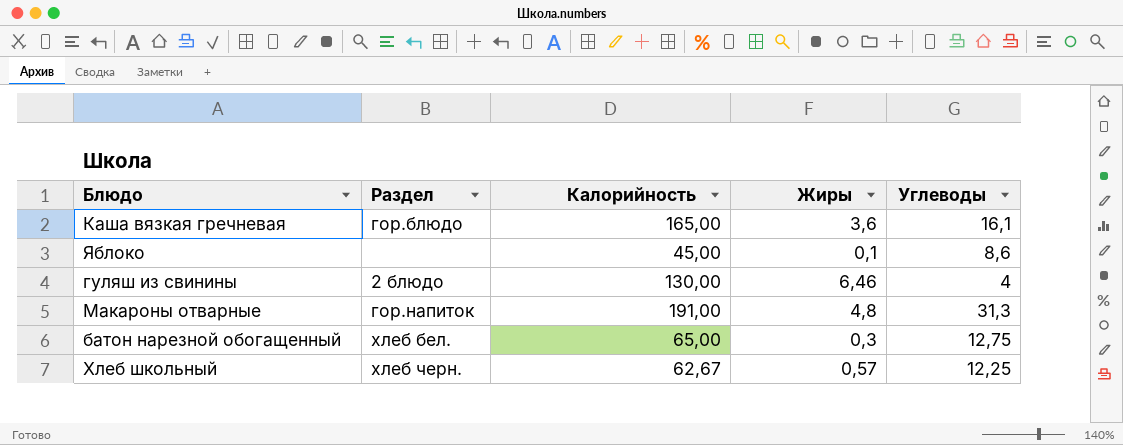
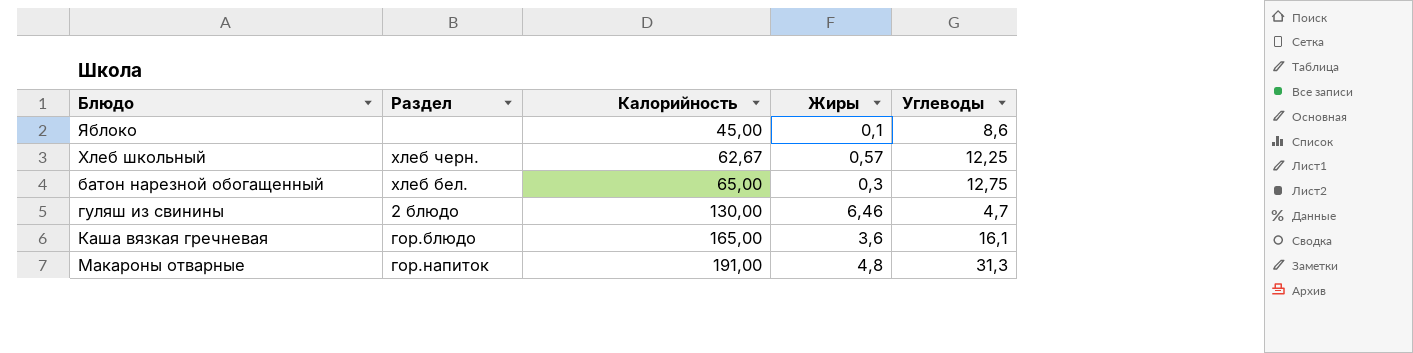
row order: none -> Калорийность ascending
гуляш из свинины | Углеводы: 4 -> 4,7

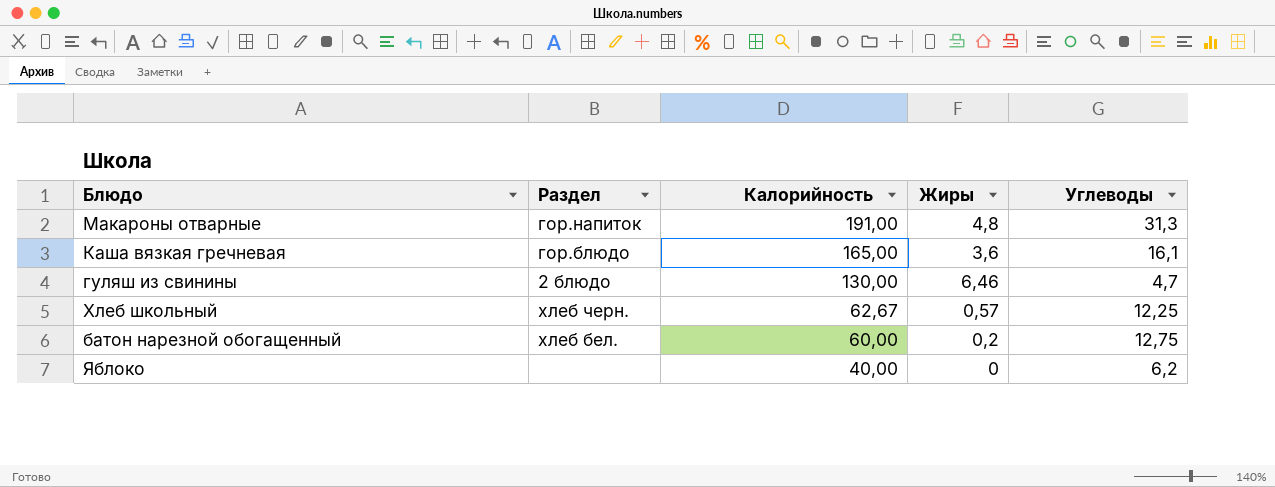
row order: Калорийность ascending -> Калорийность descending
батон нарезной обогащенный | Калорийность: 65,00 -> 60,00
батон нарезной обогащенный | Жиры: 0,3 -> 0,2
Яблоко | Калорийность: 45,00 -> 40,00
Яблоко | Жиры: 0,1 -> 0
Яблоко | Углеводы: 8,6 -> 6,2

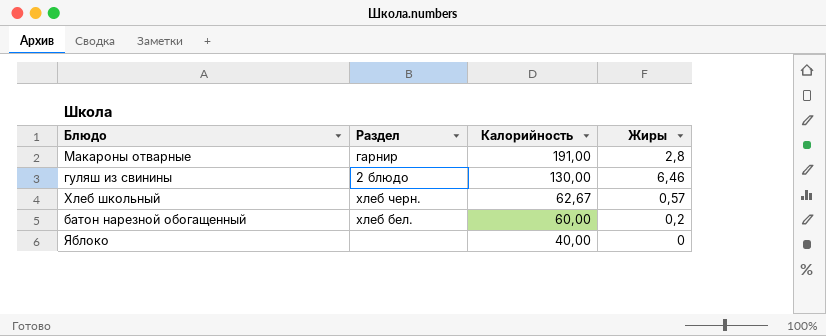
column Углеводы | position: 5 -> none
row Каша вязкая гречневая: гор.блюдо | 165,00 | 3,6 | 16,1 -> none
Макароны отварные | Раздел: гор.напиток -> гарнир
Макароны отварные | Жиры: 4,8 -> 2,8

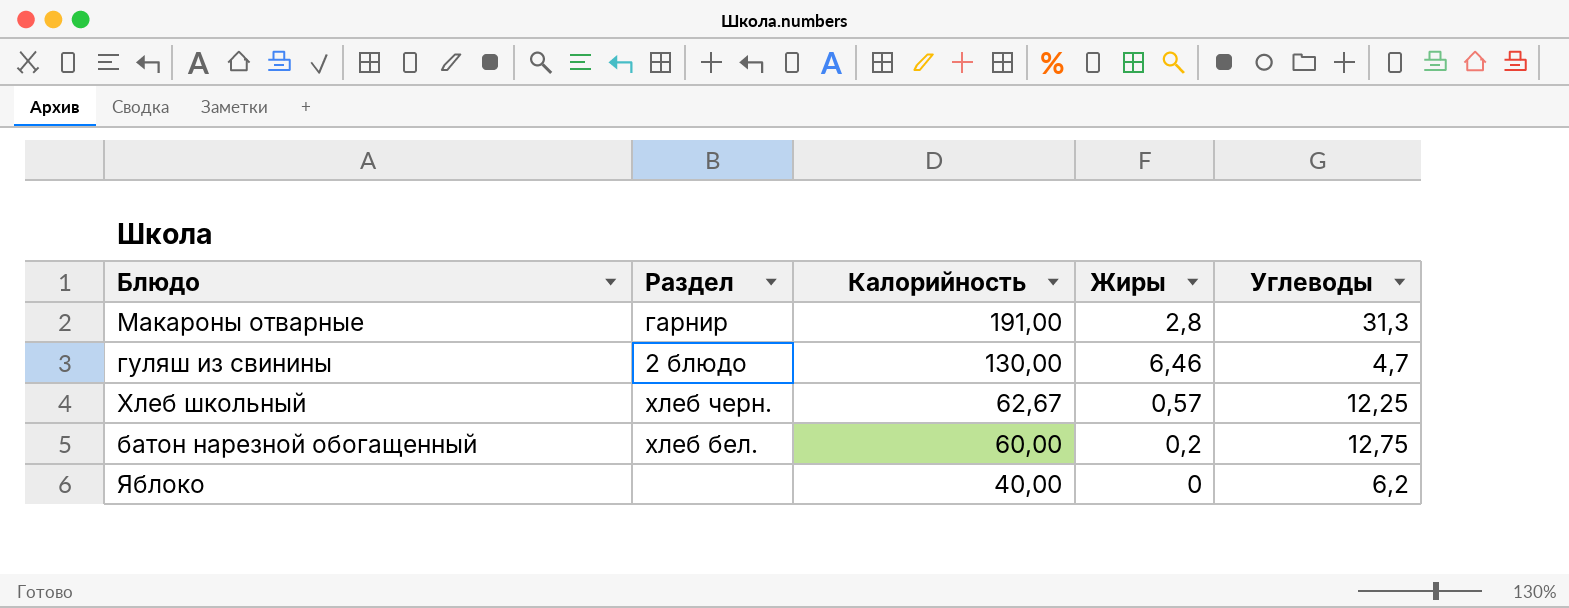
column Углеводы | position: none -> 5

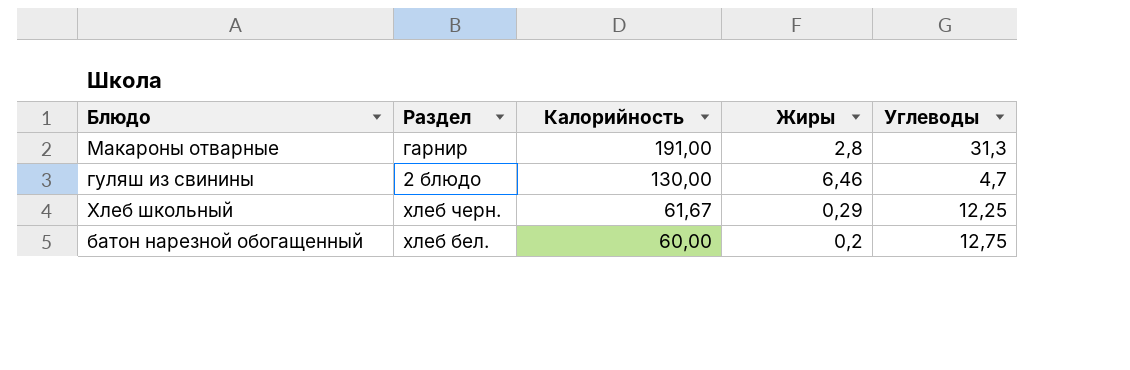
row Яблоко: none | 40,00 | 0 | 6,2 -> none
Хлеб школьный | Калорийность: 62,67 -> 61,67
Хлеб школьный | Жиры: 0,57 -> 0,29

